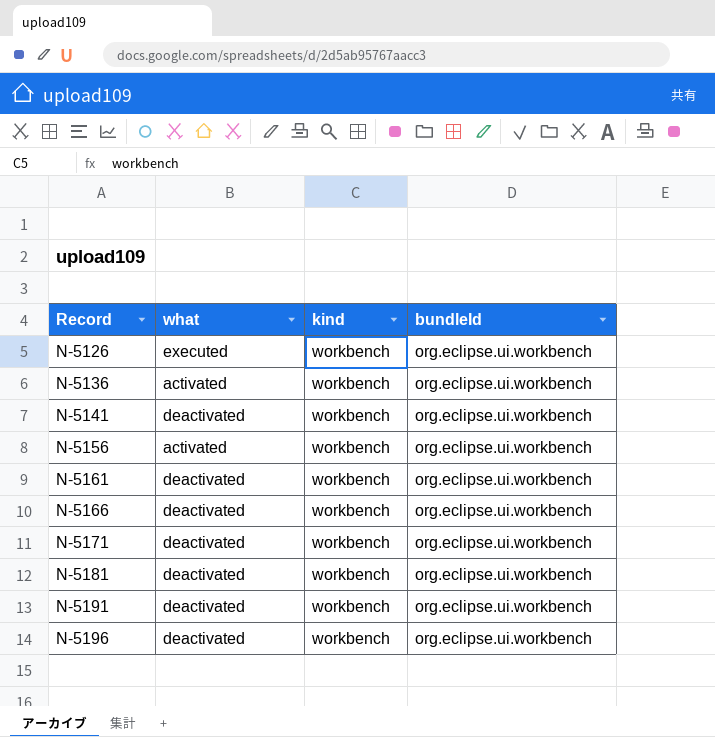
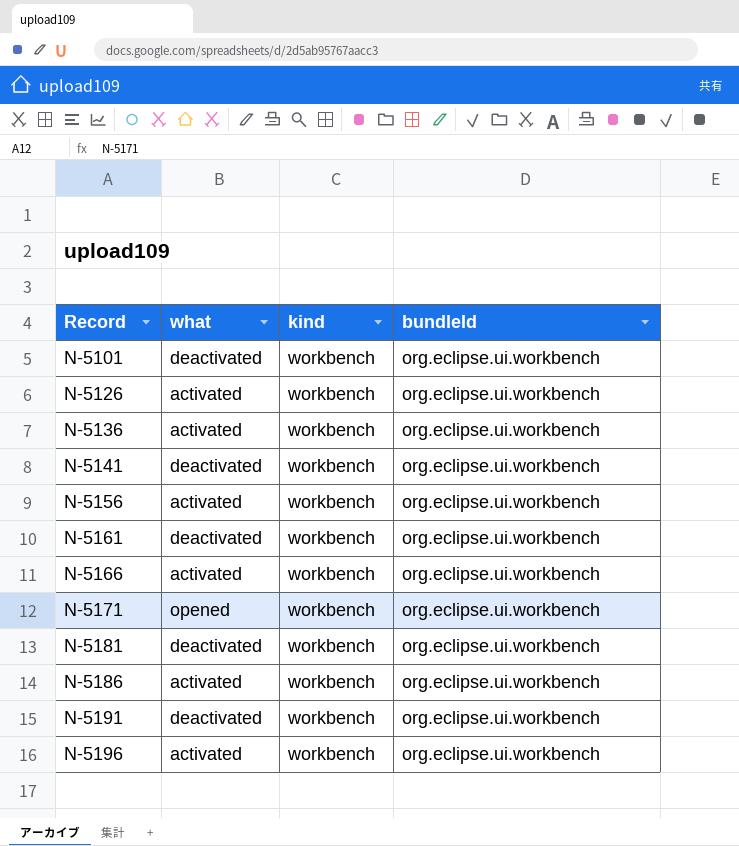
row N-5101: none -> deactivated | workbench | org.eclipse.ui.workbench
N-5126 | what: executed -> activated
N-5166 | what: deactivated -> activated
N-5171 | what: deactivated -> opened
row N-5186: none -> activated | workbench | org.eclipse.ui.workbench
N-5196 | what: deactivated -> activated

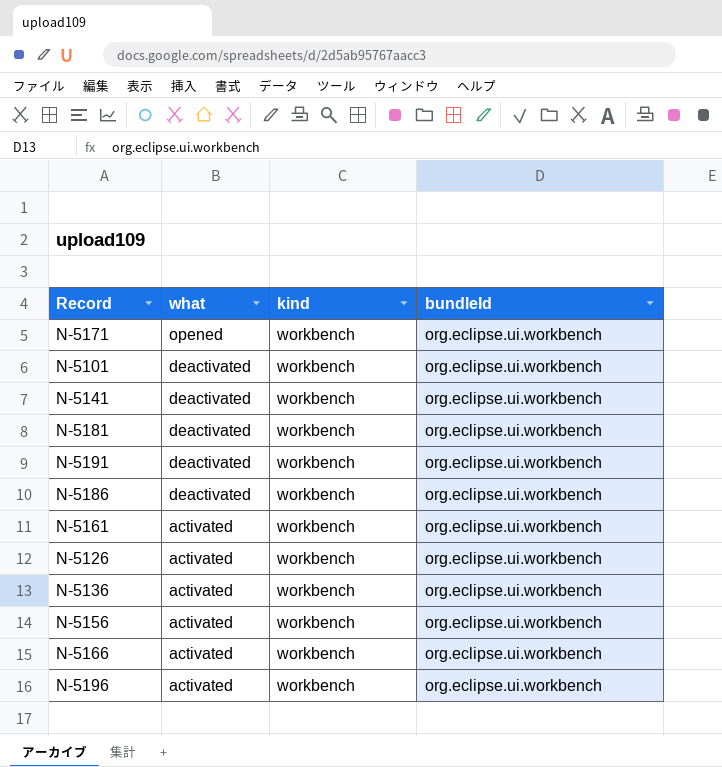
row order: Record ascending -> what descending
N-5186 | what: activated -> deactivated
N-5161 | what: deactivated -> activated

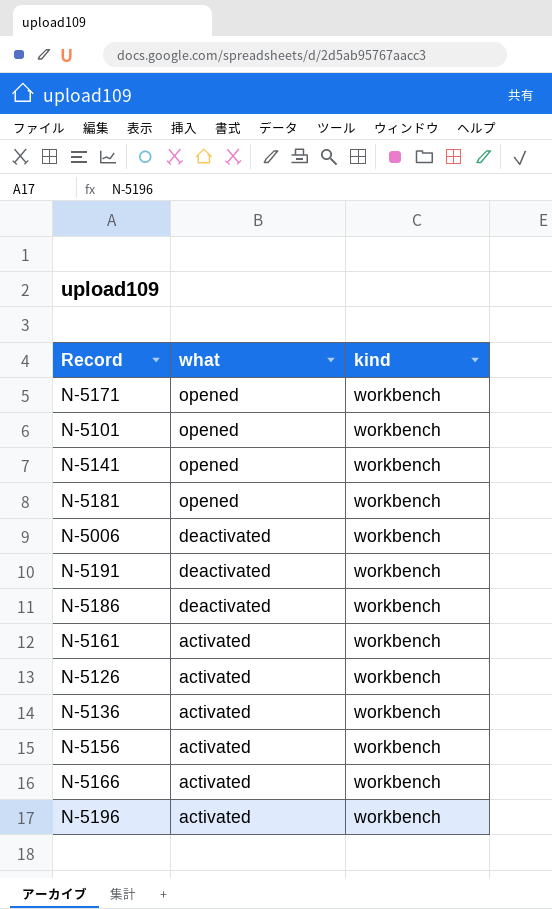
column bundleId | position: 4 -> none
N-5101 | what: deactivated -> opened
N-5141 | what: deactivated -> opened
N-5181 | what: deactivated -> opened
row N-5006: none -> deactivated | workbench

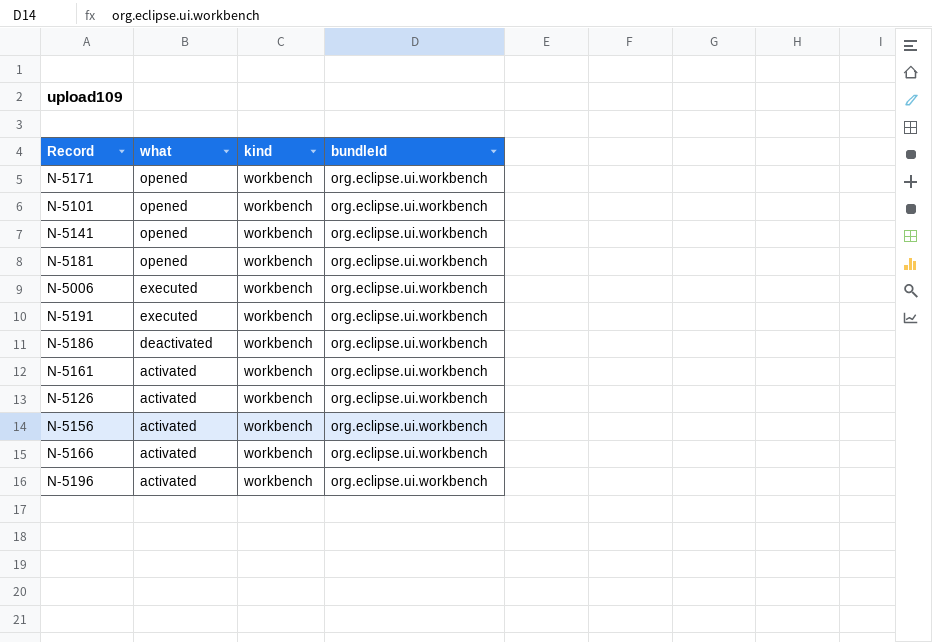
column bundleId | position: none -> 4
row N-5136: activated | workbench -> none
N-5006 | what: deactivated -> executed
N-5191 | what: deactivated -> executed

